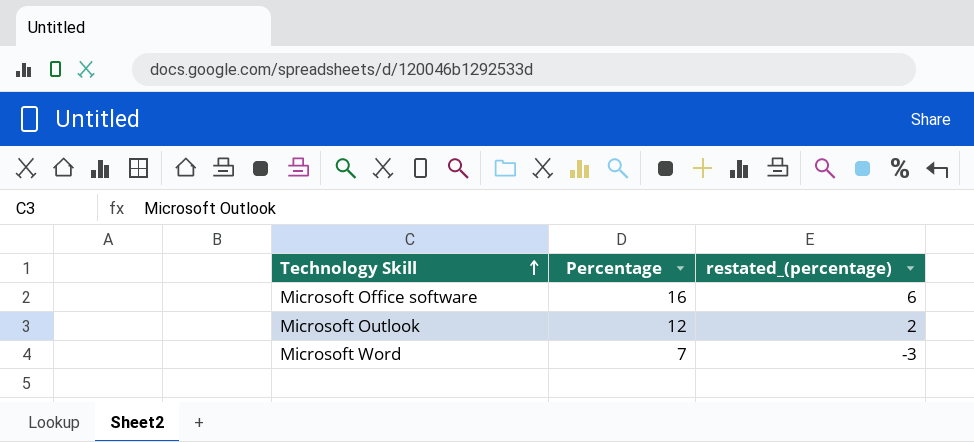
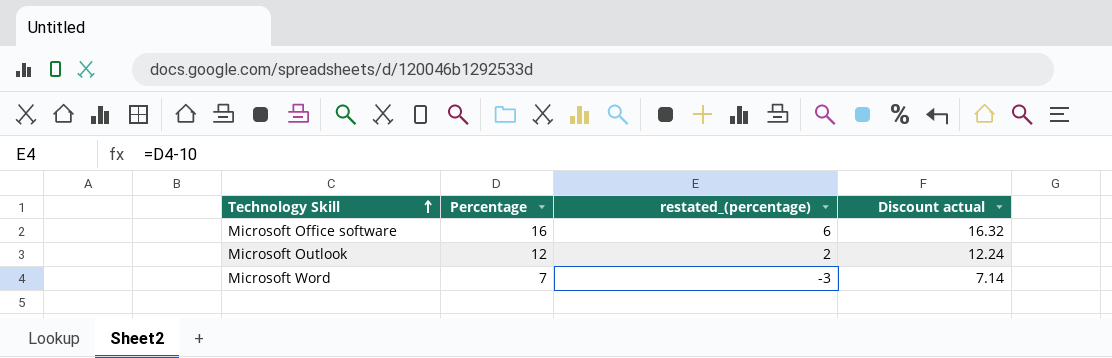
column Discount actual | formula: none -> [Percentage] * 1.02

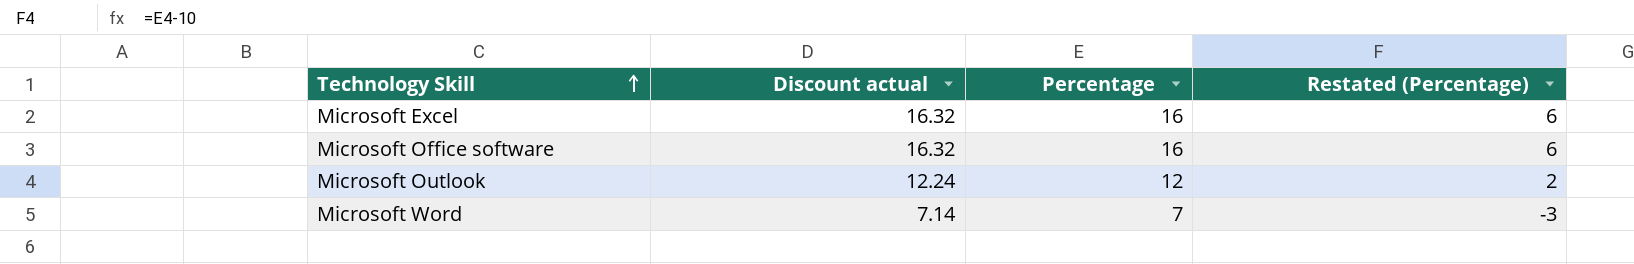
column Discount actual | position: 4 -> 2
column name: restated_(percentage) -> Restated (Percentage)
row Microsoft Excel: none -> 16.32 | 16 | 6

